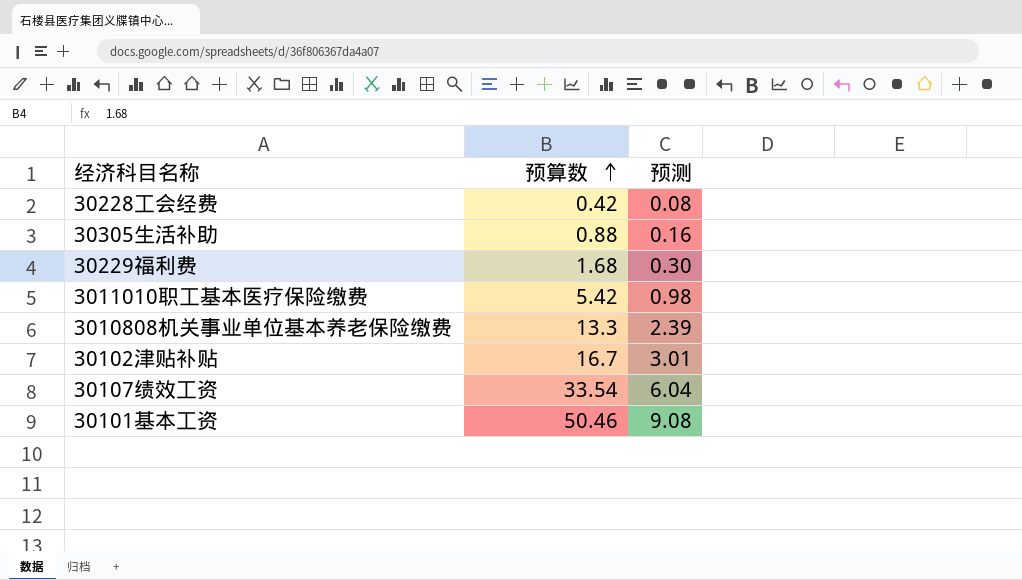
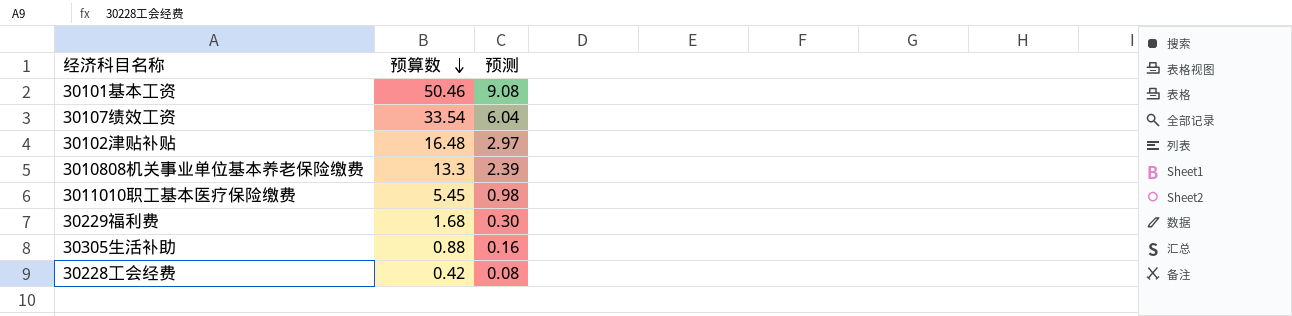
row order: 预算数 ascending -> 预算数 descending
30102津贴补贴 | 预算数: 16.7 -> 16.48
30102津贴补贴 | 预测: 3.01 -> 2.97
3011010职工基本医疗保险缴费 | 预算数: 5.42 -> 5.45

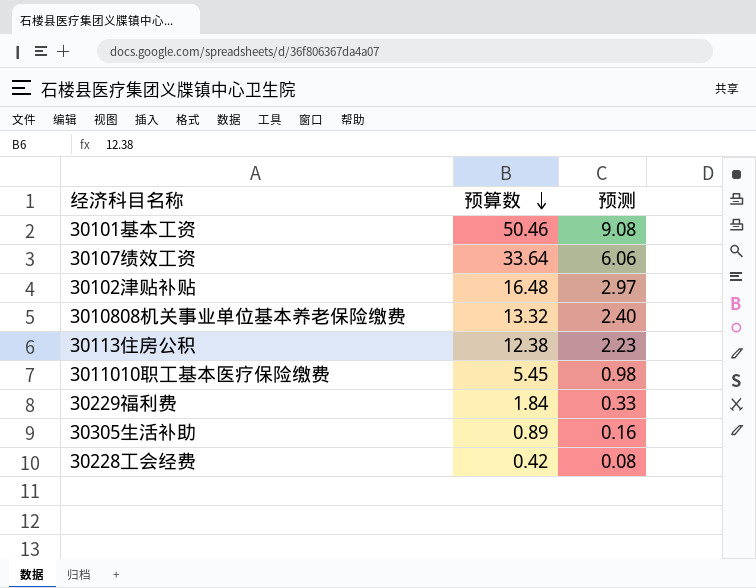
30107绩效工资 | 预算数: 33.54 -> 33.64
30107绩效工资 | 预测: 6.04 -> 6.06
3010808机关事业单位基本养老保险缴费 | 预算数: 13.3 -> 13.32
3010808机关事业单位基本养老保险缴费 | 预测: 2.39 -> 2.40
row 30113住房公积: none -> 12.38 | 2.23
30229福利费 | 预算数: 1.68 -> 1.84
30229福利费 | 预测: 0.30 -> 0.33
30305生活补助 | 预算数: 0.88 -> 0.89

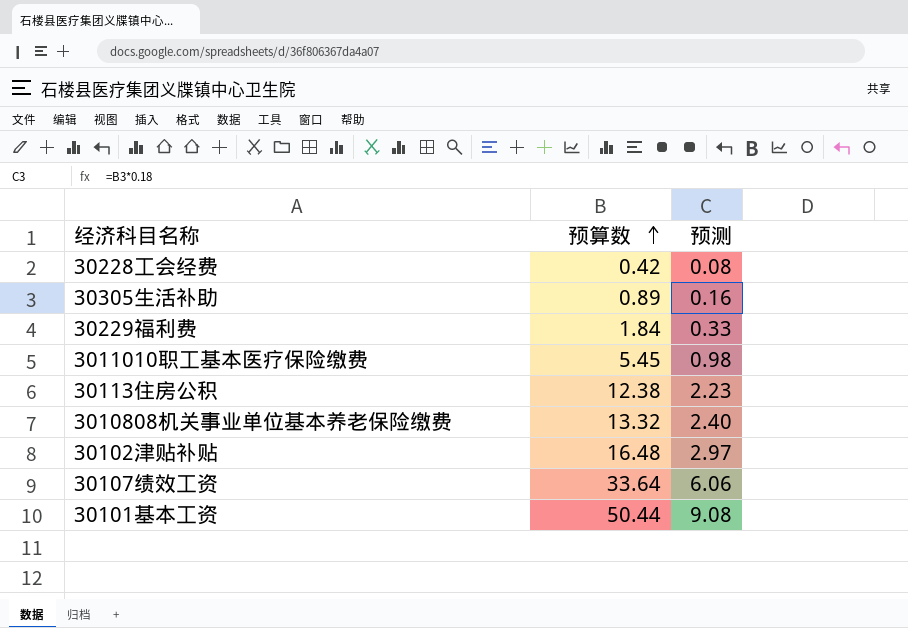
row order: 预算数 descending -> 预算数 ascending
30101基本工资 | 预算数: 50.46 -> 50.44

